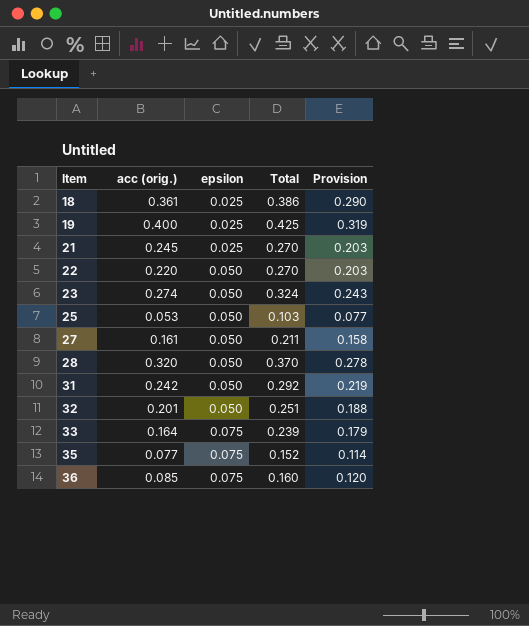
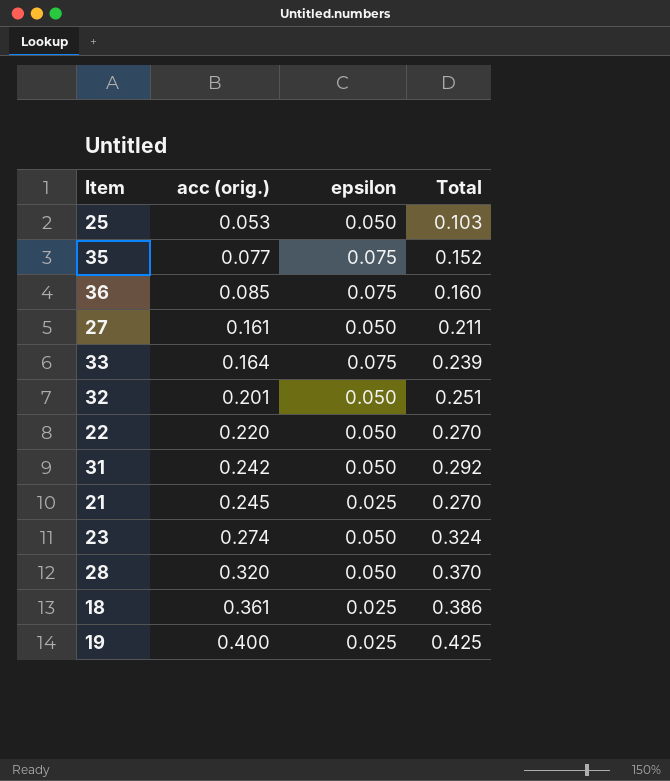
row order: Item ascending -> acc (orig.) ascending
column Provision | formula: [Total] * 0.75 -> none

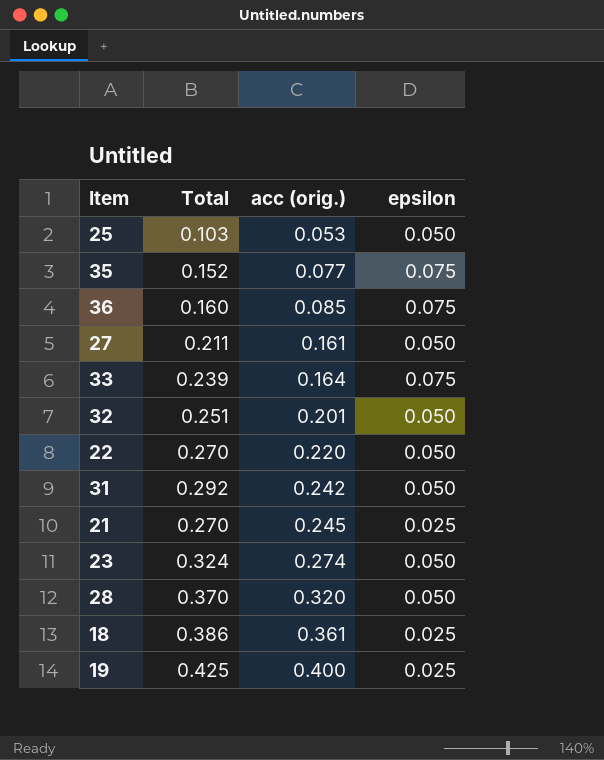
column Total | position: 4 -> 2

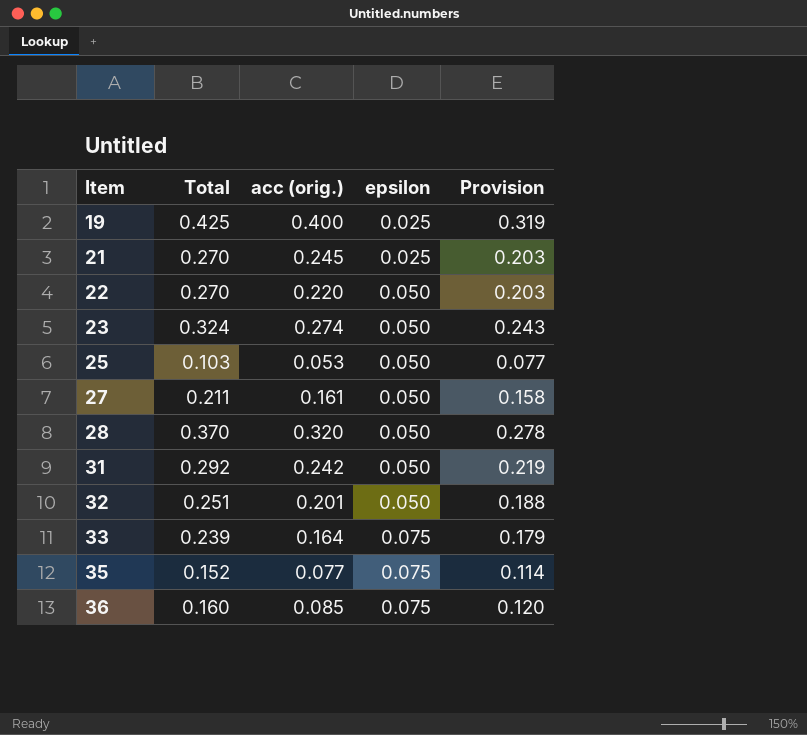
row order: acc (orig.) ascending -> Item ascending
column Provision | formula: none -> [Total] * 0.75
row 18: 0.386 | 0.361 | 0.025 -> none

